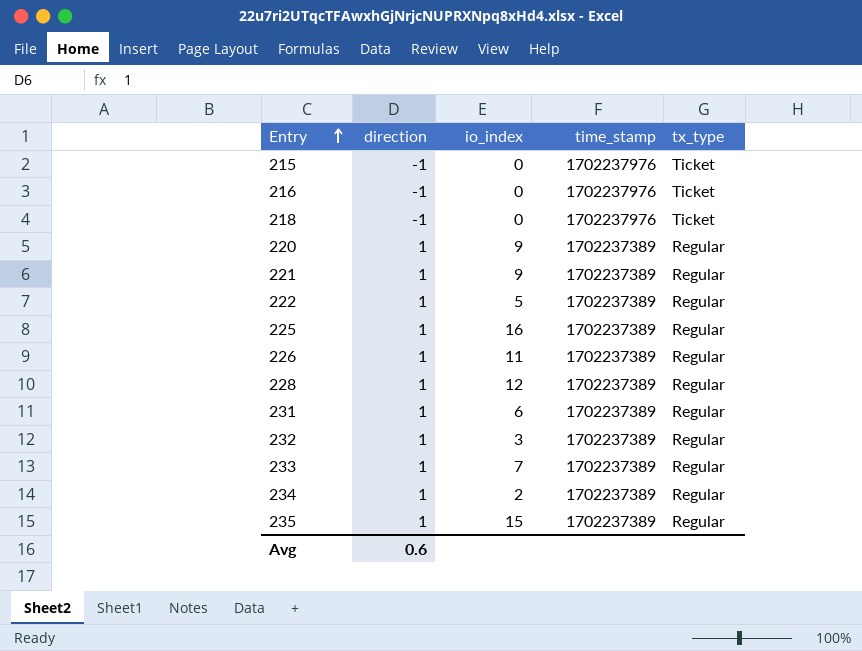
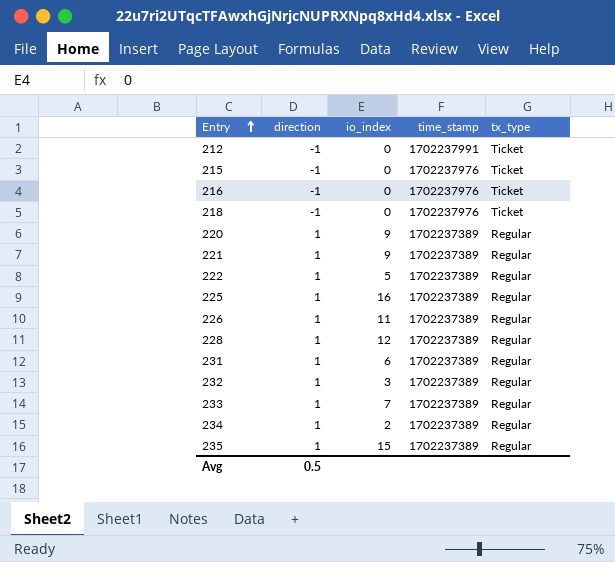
row 212: none -> -1 | 0 | 1702237991 | Ticket
Avg | direction: 0.6 -> 0.5

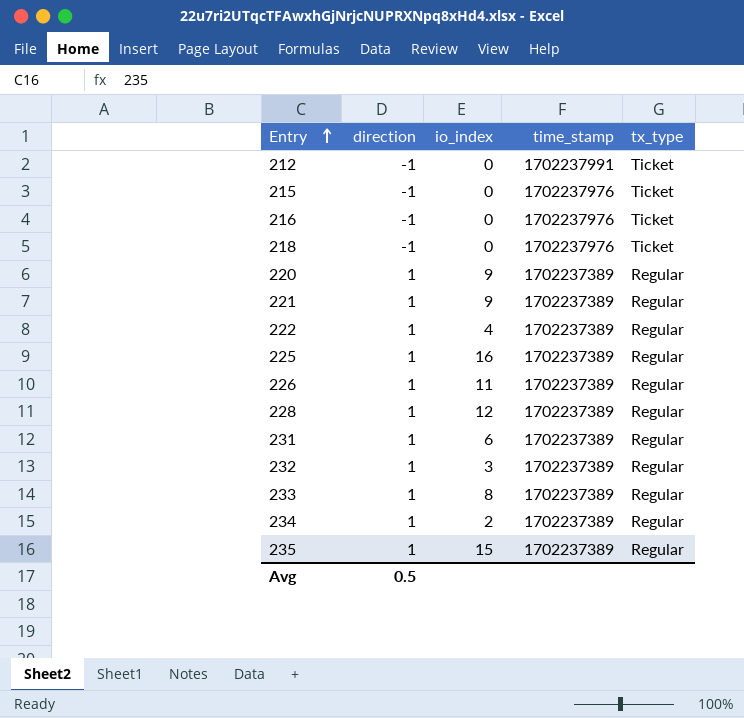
222 | io_index: 5 -> 4
233 | io_index: 7 -> 8

